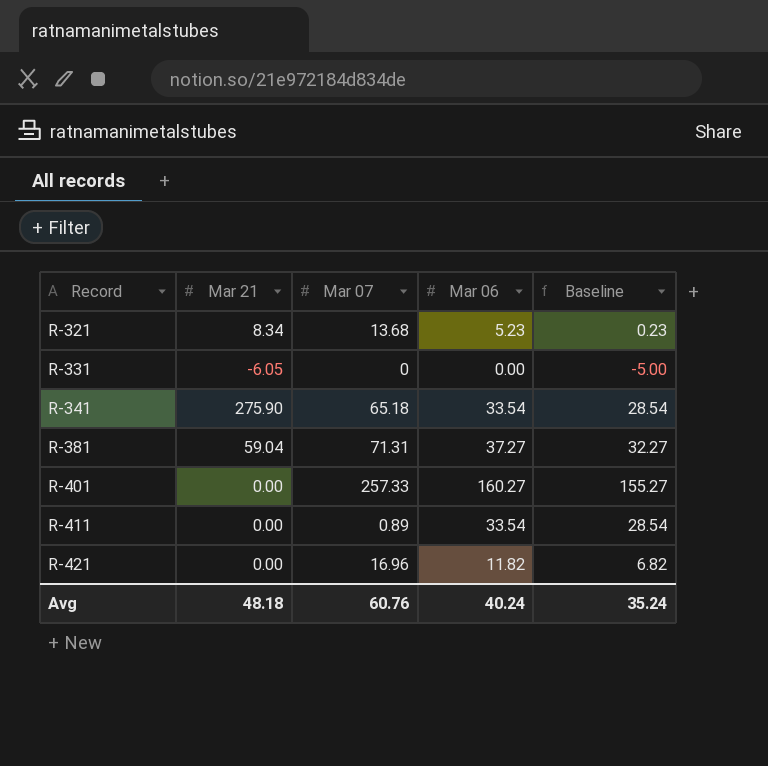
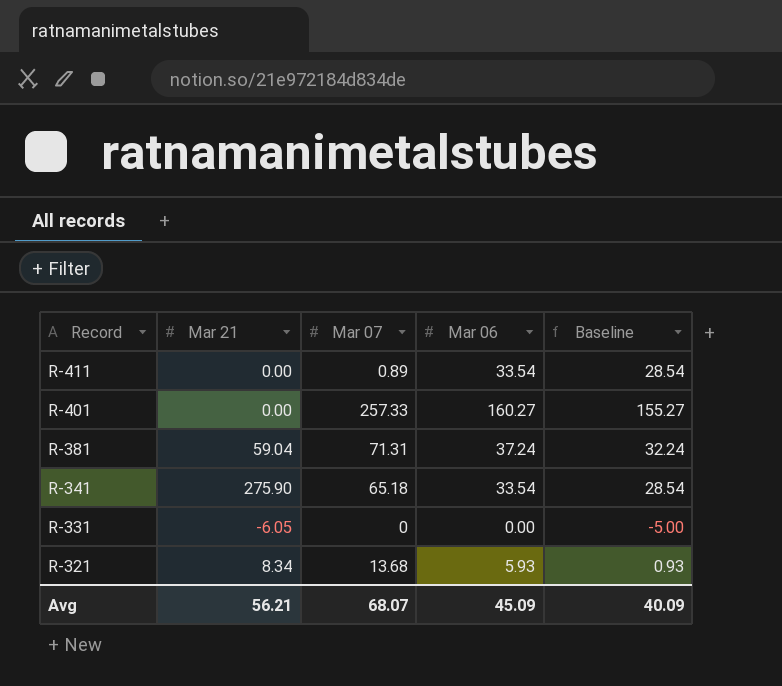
row order: Record ascending -> Record descending
row R-421: 0.00 | 16.96 | 11.82 | 6.82 -> none
R-381 | Mar 06: 37.27 -> 37.24
R-381 | Baseline: 32.27 -> 32.24
R-321 | Mar 06: 5.23 -> 5.93
R-321 | Baseline: 0.23 -> 0.93
Avg | Mar 21: 48.18 -> 56.21
Avg | Mar 07: 60.76 -> 68.07
Avg | Mar 06: 40.24 -> 45.09
Avg | Baseline: 35.24 -> 40.09

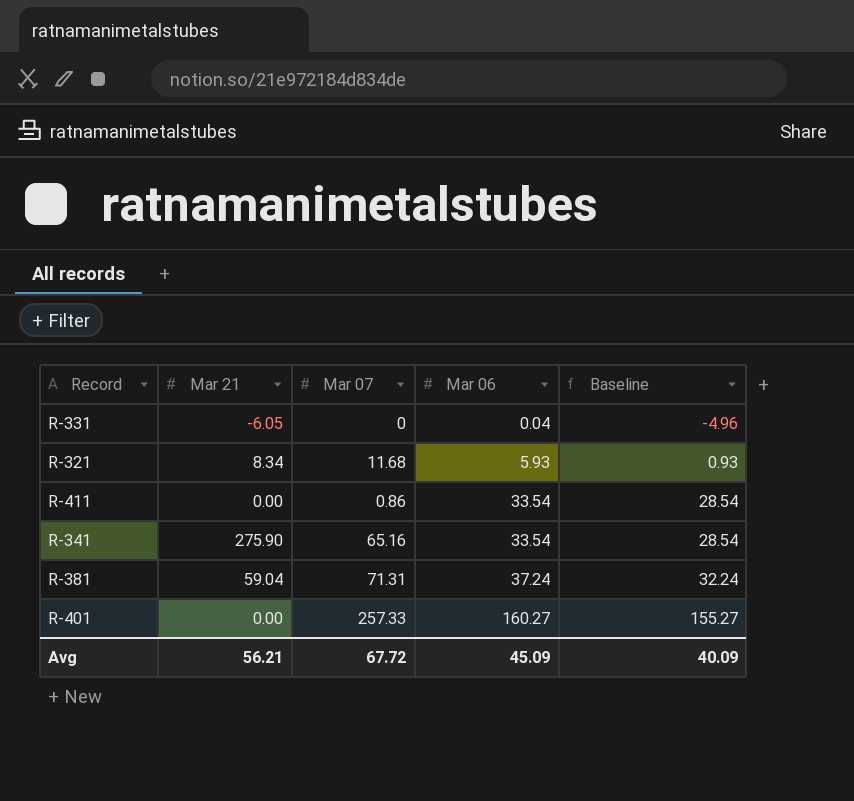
row order: Record descending -> Mar 06 ascending
R-331 | Mar 06: 0.00 -> 0.04
R-331 | Baseline: -5.00 -> -4.96
R-321 | Mar 07: 13.68 -> 11.68
R-411 | Mar 07: 0.89 -> 0.86
R-341 | Mar 07: 65.18 -> 65.16
Avg | Mar 07: 68.07 -> 67.72

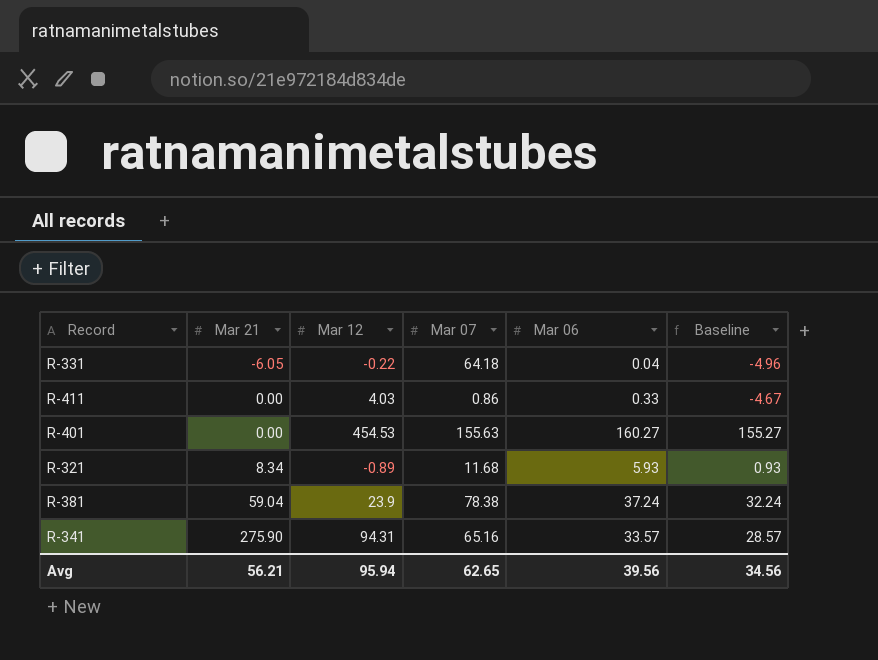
row order: Mar 06 ascending -> Mar 21 ascending
column Mar 12 | position: none -> 3
R-331 | Mar 07: 0 -> 64.18
R-411 | Mar 06: 33.54 -> 0.33
R-411 | Baseline: 28.54 -> -4.67
R-401 | Mar 07: 257.33 -> 155.63
R-381 | Mar 07: 71.31 -> 78.38
R-341 | Mar 06: 33.54 -> 33.57
R-341 | Baseline: 28.54 -> 28.57
Avg | Mar 07: 67.72 -> 62.65
Avg | Mar 06: 45.09 -> 39.56
Avg | Baseline: 40.09 -> 34.56

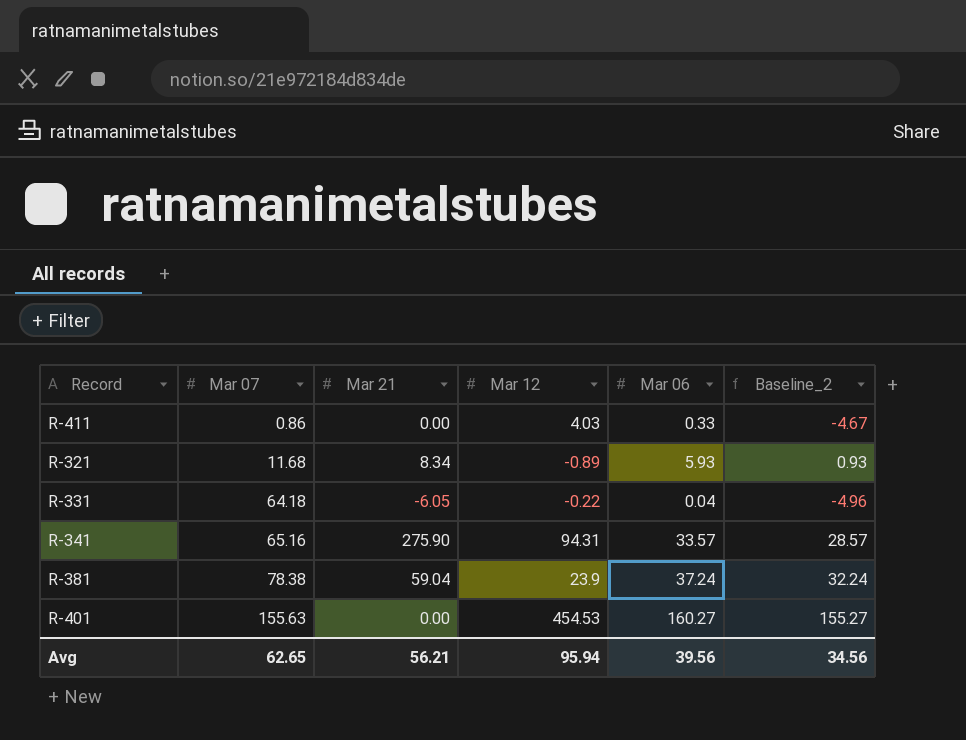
row order: Mar 21 ascending -> Mar 07 ascending
column Mar 07 | position: 4 -> 2
column name: Baseline -> Baseline_2

